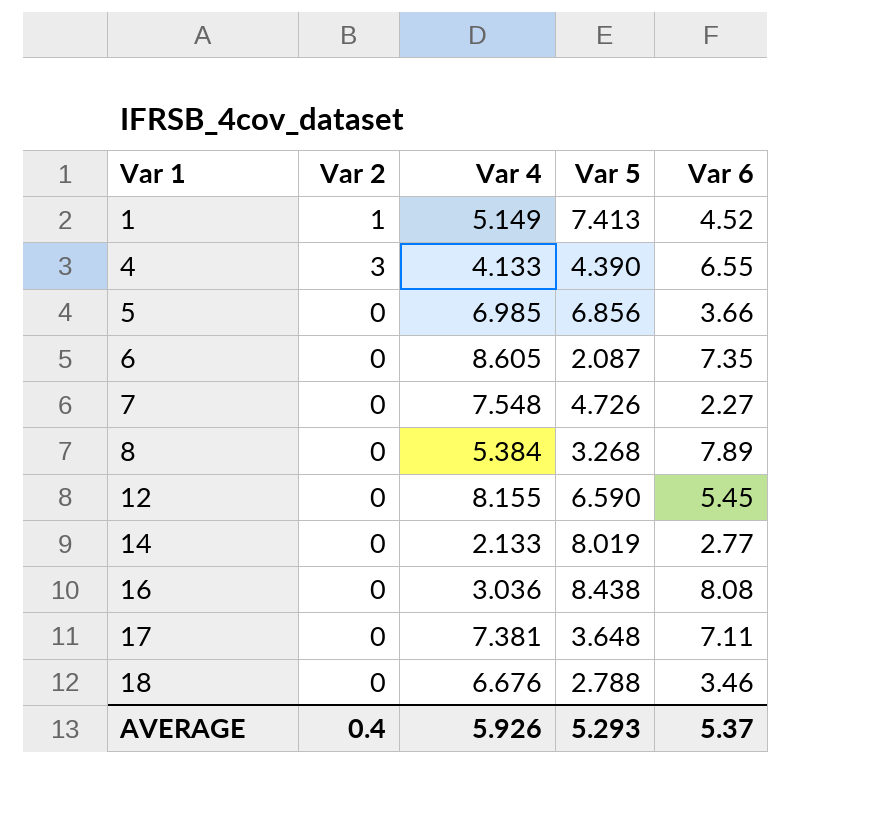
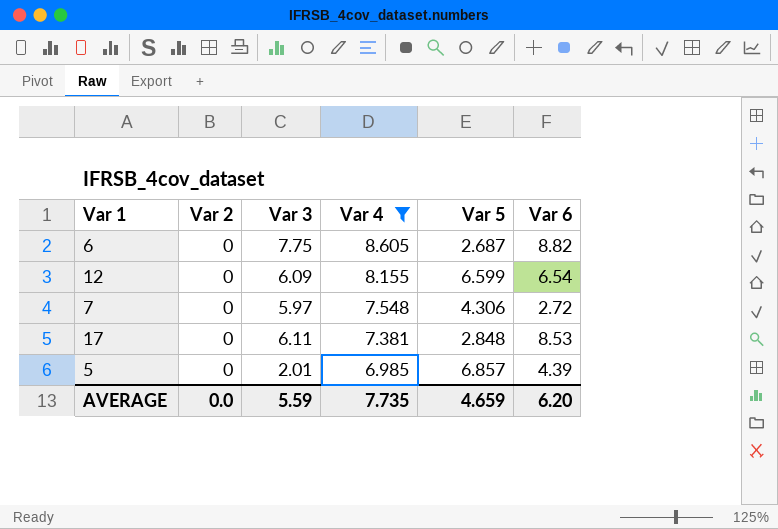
filter: none -> Var 4 >= 6.985
row order: Var 1 ascending -> Var 4 descending
column Var 3 | position: none -> 3
6 | Var 5: 2.087 -> 2.687
6 | Var 6: 7.35 -> 8.82
12 | Var 5: 6.590 -> 6.599
12 | Var 6: 5.45 -> 6.54
7 | Var 5: 4.726 -> 4.306
7 | Var 6: 2.27 -> 2.72
17 | Var 5: 3.648 -> 2.848
17 | Var 6: 7.11 -> 8.53
5 | Var 5: 6.856 -> 6.857
5 | Var 6: 3.66 -> 4.39
AVERAGE | Var 2: 0.4 -> 0.0
AVERAGE | Var 4: 5.926 -> 7.735
AVERAGE | Var 5: 5.293 -> 4.659
AVERAGE | Var 6: 5.37 -> 6.20

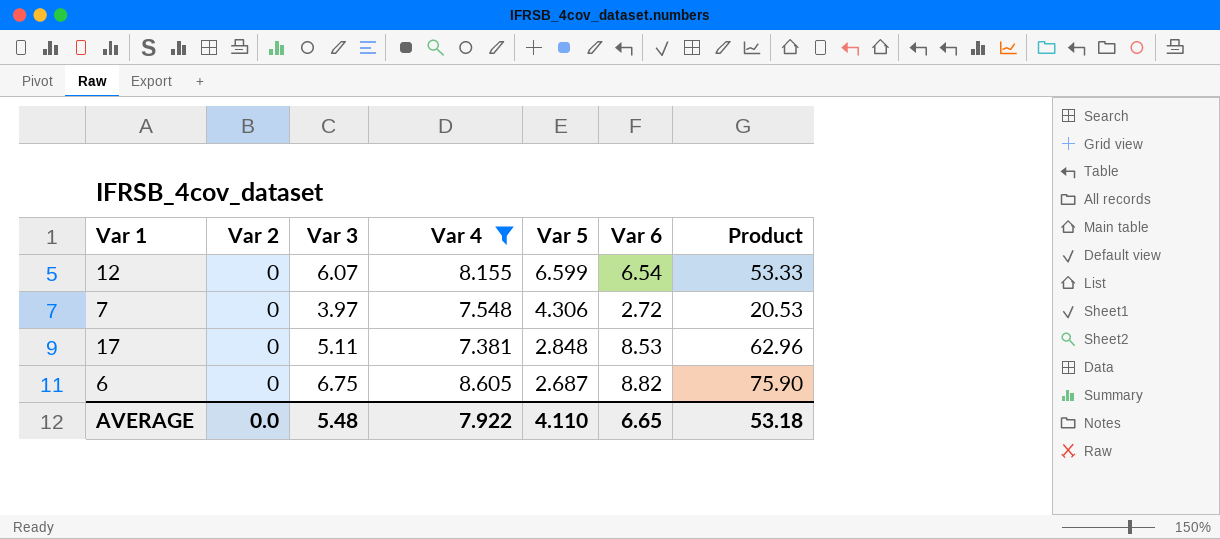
row order: Var 4 descending -> Var 5 descending
column Product | formula: none -> [Var 4] * [Var 6]
row 5: 0 | 2.01 | 6.985 | 6.857 | 4.39 -> none
12 | Var 3: 6.09 -> 6.07
7 | Var 3: 5.97 -> 3.97
17 | Var 3: 6.11 -> 5.11
6 | Var 3: 7.75 -> 6.75
AVERAGE | Var 3: 5.59 -> 5.48
AVERAGE | Var 4: 7.735 -> 7.922
AVERAGE | Var 5: 4.659 -> 4.110
AVERAGE | Var 6: 6.20 -> 6.65

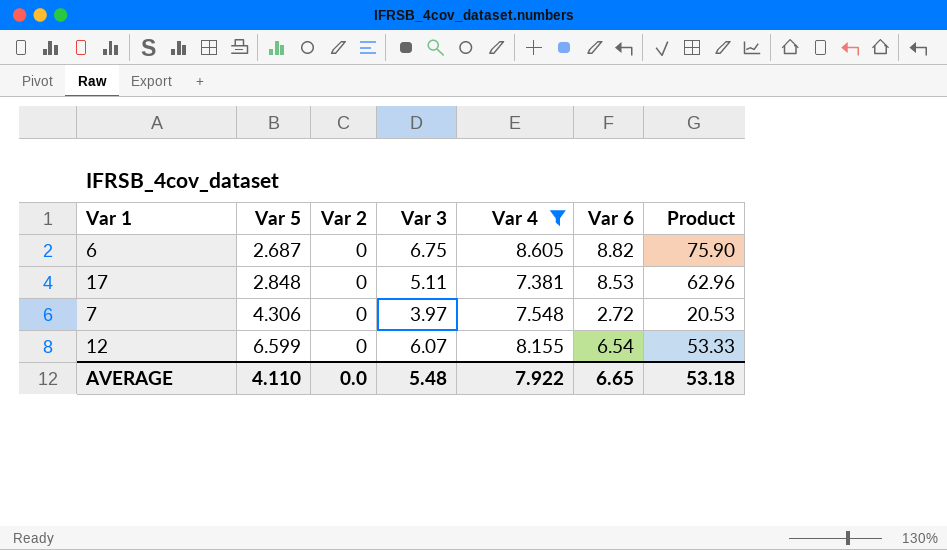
row order: Var 5 descending -> Var 5 ascending
column Var 5 | position: 5 -> 2

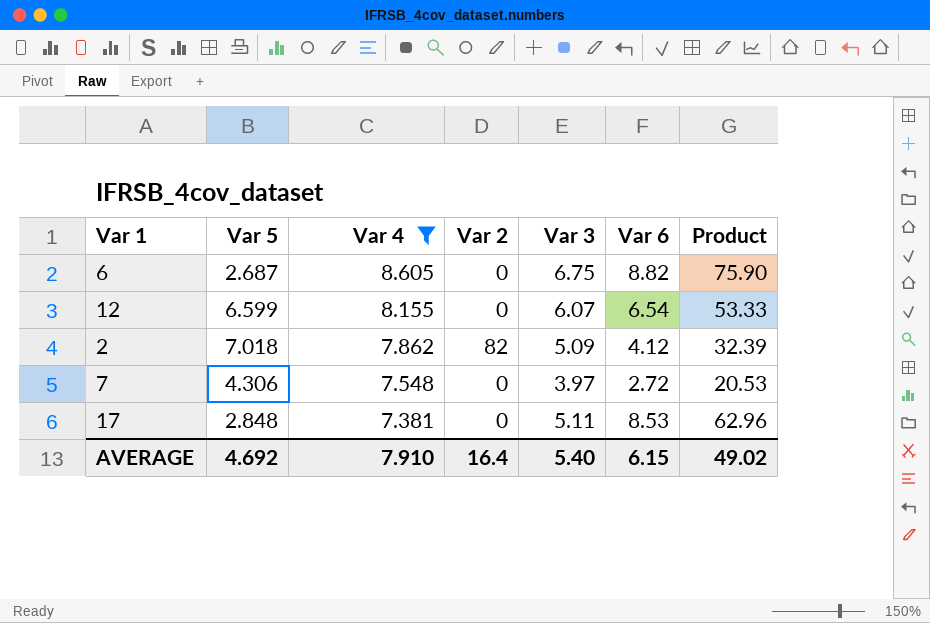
row order: Var 5 ascending -> Var 4 descending
column Var 4 | position: 5 -> 3
row 2: none -> 7.018 | 7.862 | 82 | 5.09 | 4.12 | 32.39
AVERAGE | Var 5: 4.110 -> 4.692
AVERAGE | Var 4: 7.922 -> 7.910
AVERAGE | Var 2: 0.0 -> 16.4
AVERAGE | Var 3: 5.48 -> 5.40
AVERAGE | Var 6: 6.65 -> 6.15
AVERAGE | Product: 53.18 -> 49.02

